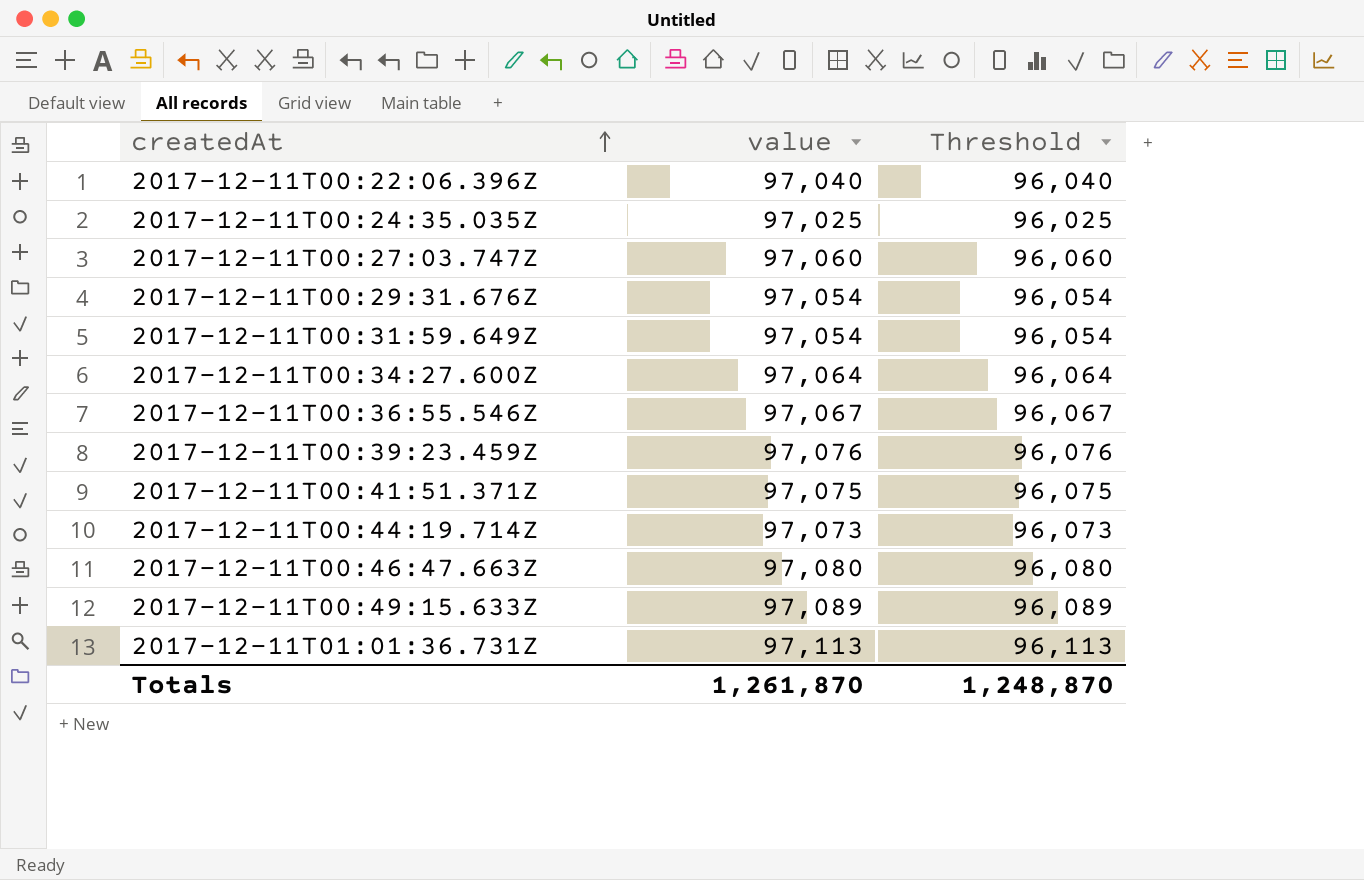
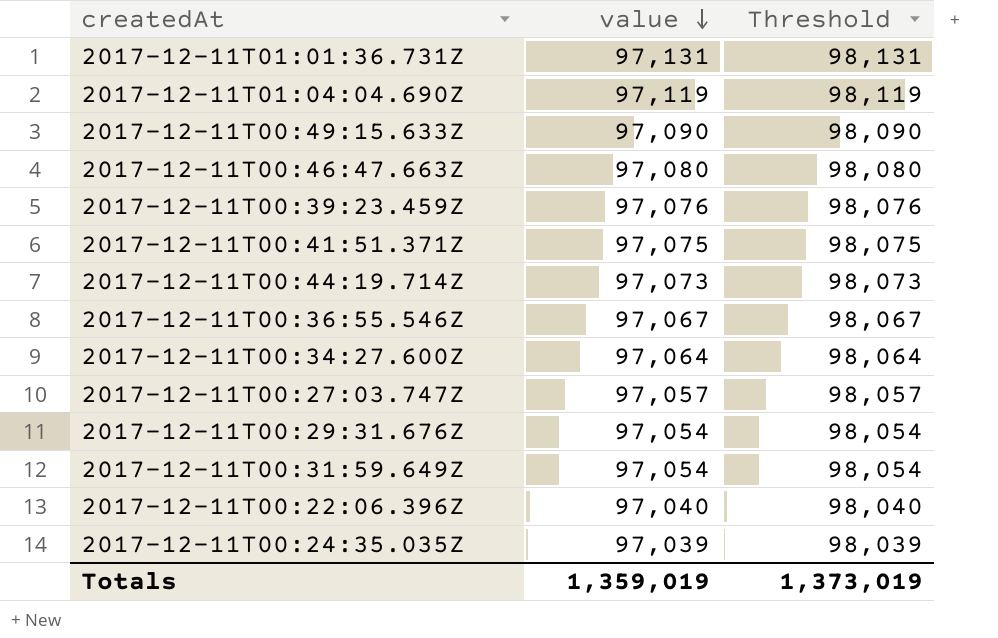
row order: createdAt ascending -> value descending
column Threshold | formula: [value] - 1000 -> [value] + 1000
2017-12-11T01:01:36.731Z | value: 97,113 -> 97,131
row 2017-12-11T01:04:04.690Z: none -> 97,119 | 98,119
2017-12-11T00:49:15.633Z | value: 97,089 -> 97,090
2017-12-11T00:27:03.747Z | value: 97,060 -> 97,057
2017-12-11T00:24:35.035Z | value: 97,025 -> 97,039
Totals | value: 1,261,870 -> 1,359,019
Totals | Threshold: 1,248,870 -> 1,373,019

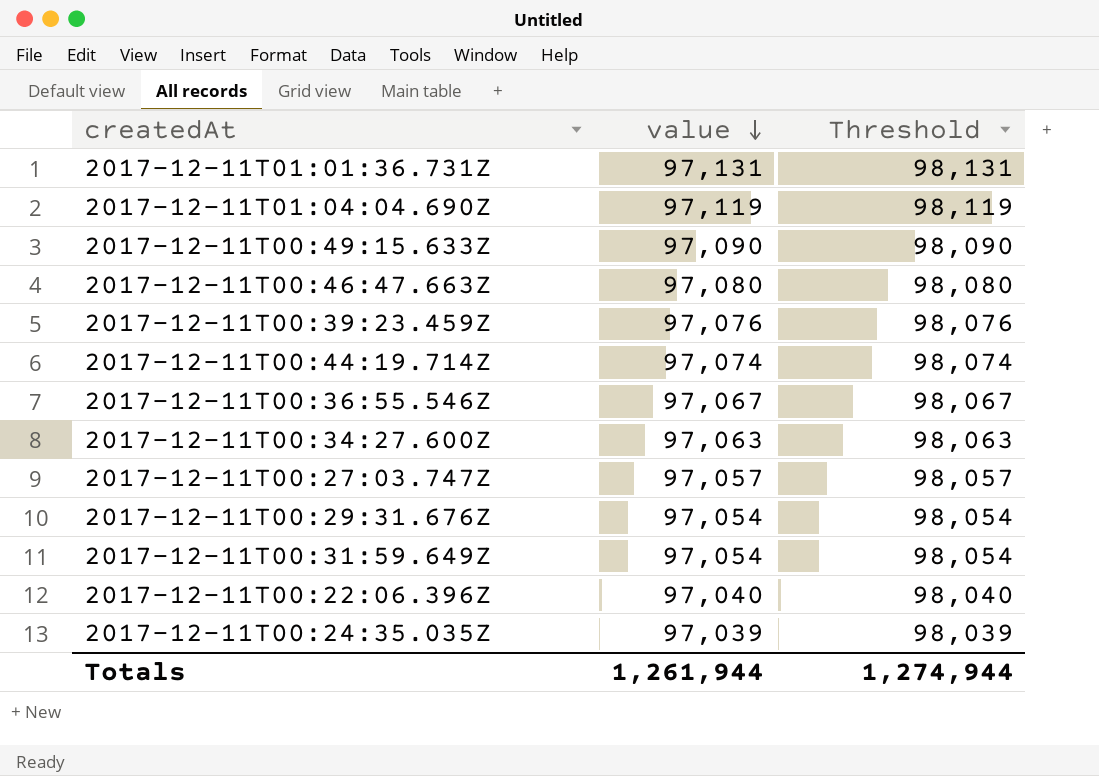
row 2017-12-11T00:41:51.371Z: 97,075 | 98,075 -> none
2017-12-11T00:44:19.714Z | value: 97,073 -> 97,074
2017-12-11T00:44:19.714Z | Threshold: 98,073 -> 98,074
2017-12-11T00:34:27.600Z | value: 97,064 -> 97,063
2017-12-11T00:34:27.600Z | Threshold: 98,064 -> 98,063
Totals | value: 1,359,019 -> 1,261,944
Totals | Threshold: 1,373,019 -> 1,274,944

